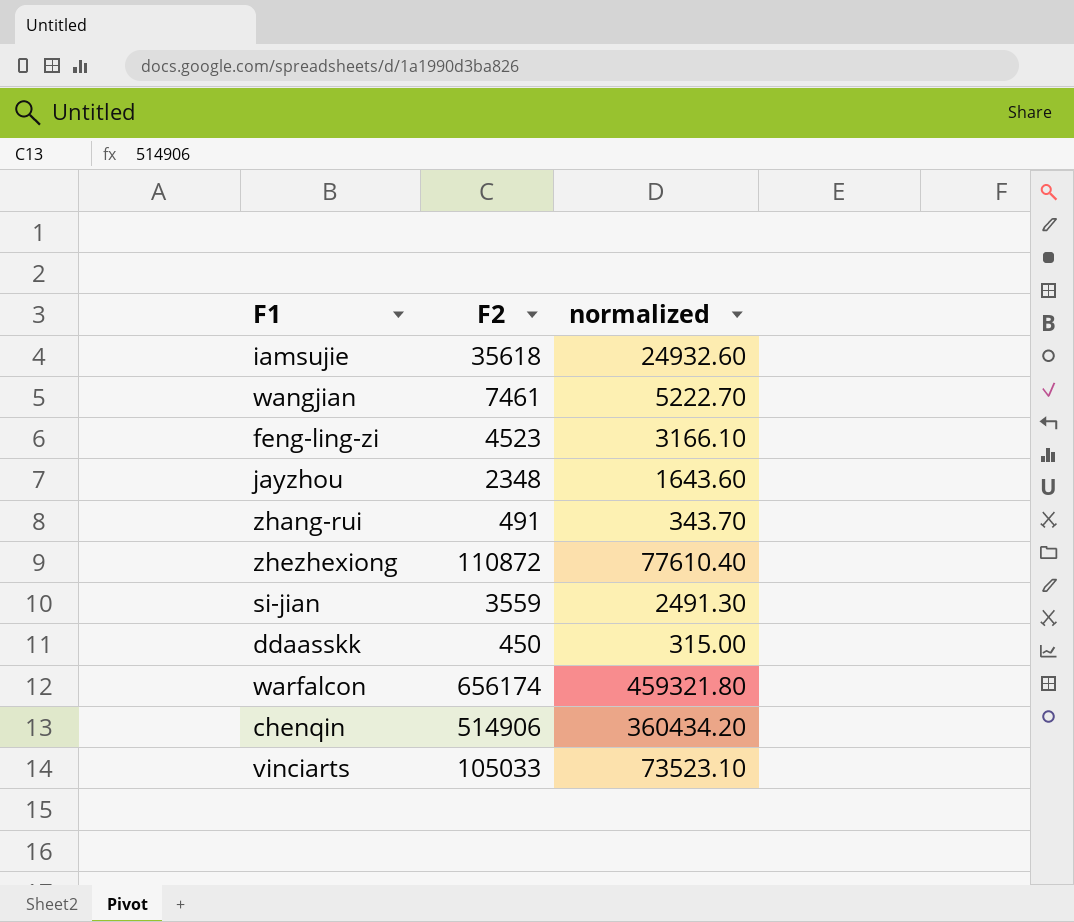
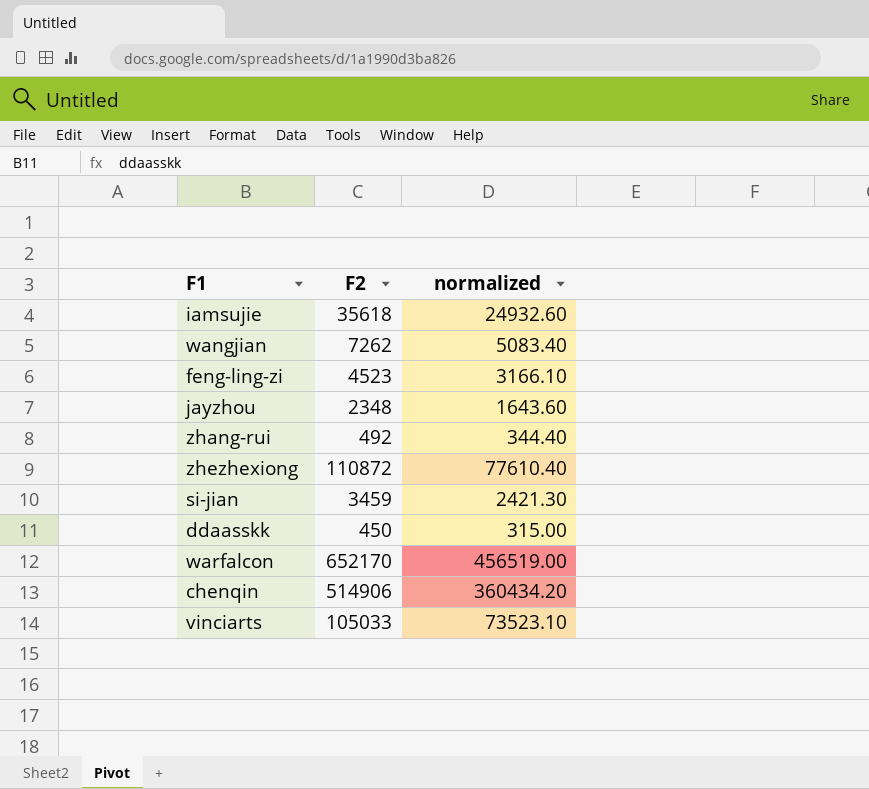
wangjian | F2: 7461 -> 7262
wangjian | normalized: 5222.70 -> 5083.40
zhang-rui | F2: 491 -> 492
zhang-rui | normalized: 343.70 -> 344.40
si-jian | F2: 3559 -> 3459
si-jian | normalized: 2491.30 -> 2421.30
warfalcon | F2: 656174 -> 652170
warfalcon | normalized: 459321.80 -> 456519.00

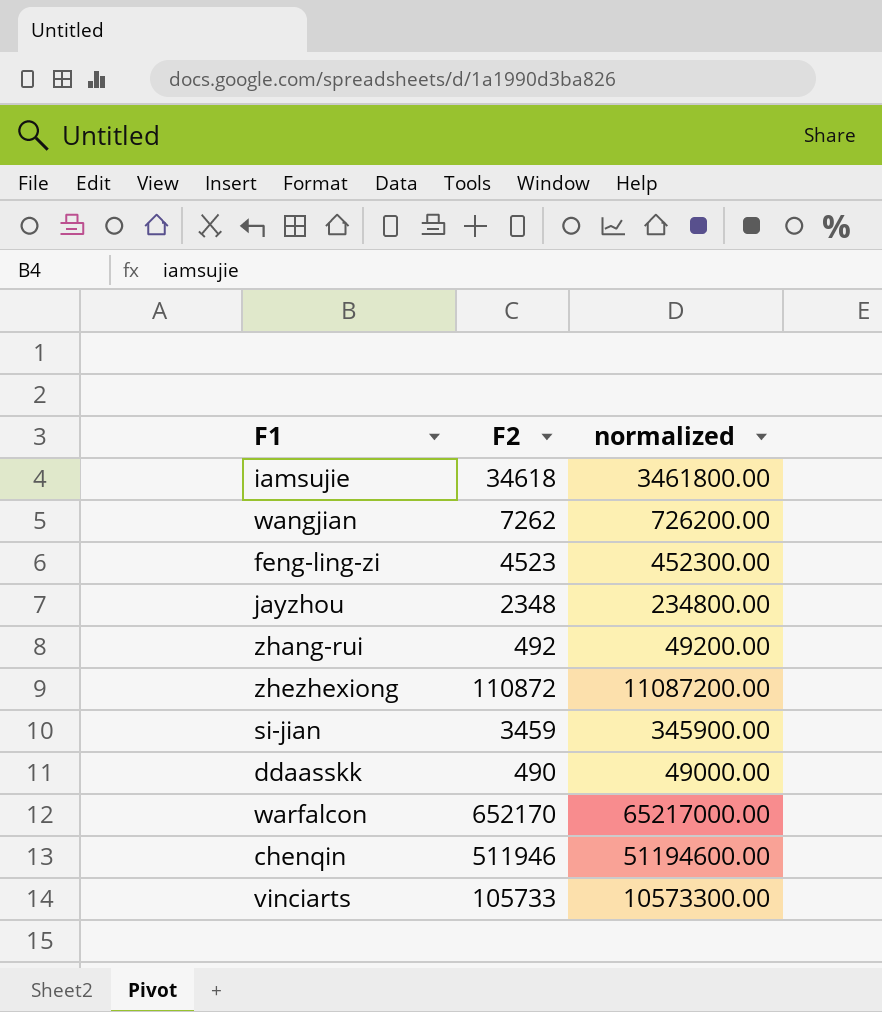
column normalized | formula: [F2] * 0.7 -> [F2] * 100
iamsujie | F2: 35618 -> 34618
ddaasskk | F2: 450 -> 490
chenqin | F2: 514906 -> 511946
vinciarts | F2: 105033 -> 105733

